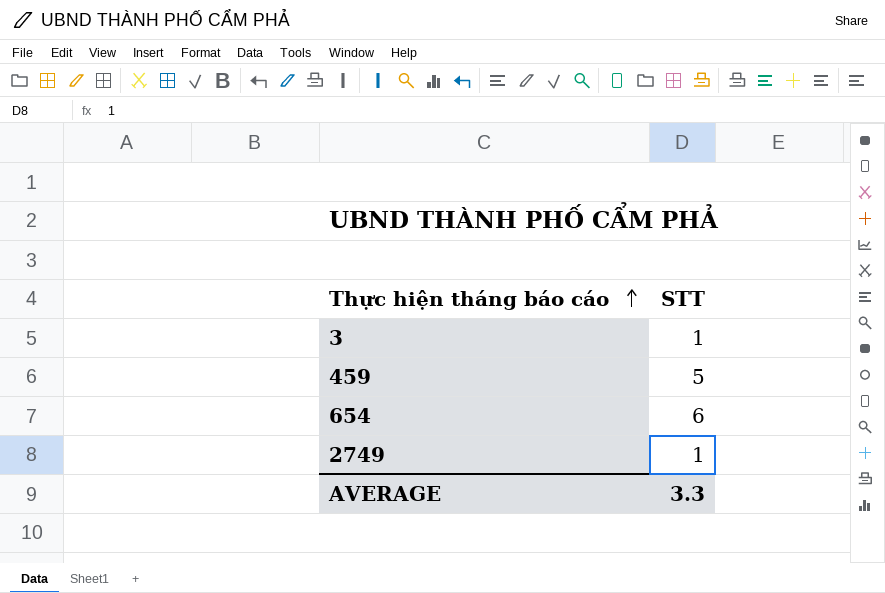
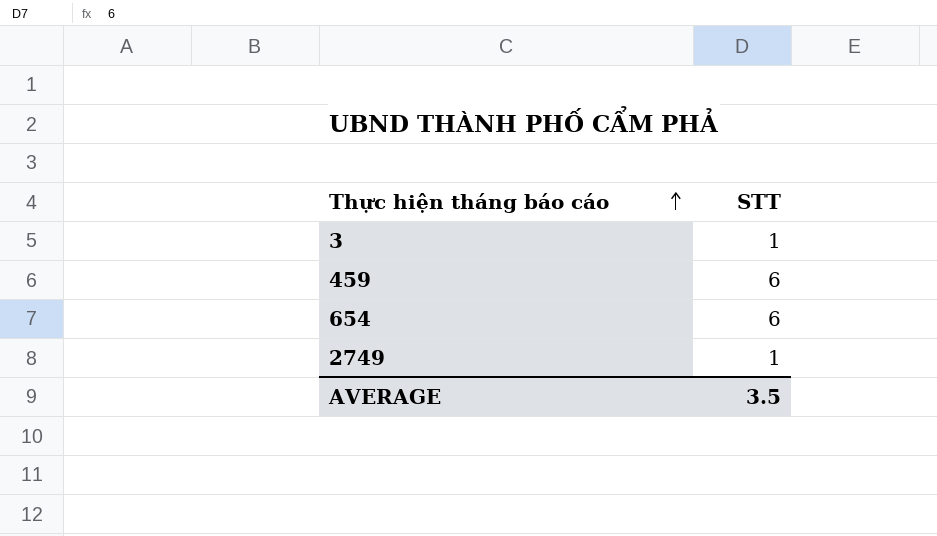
459 | STT: 5 -> 6
AVERAGE | STT: 3.3 -> 3.5

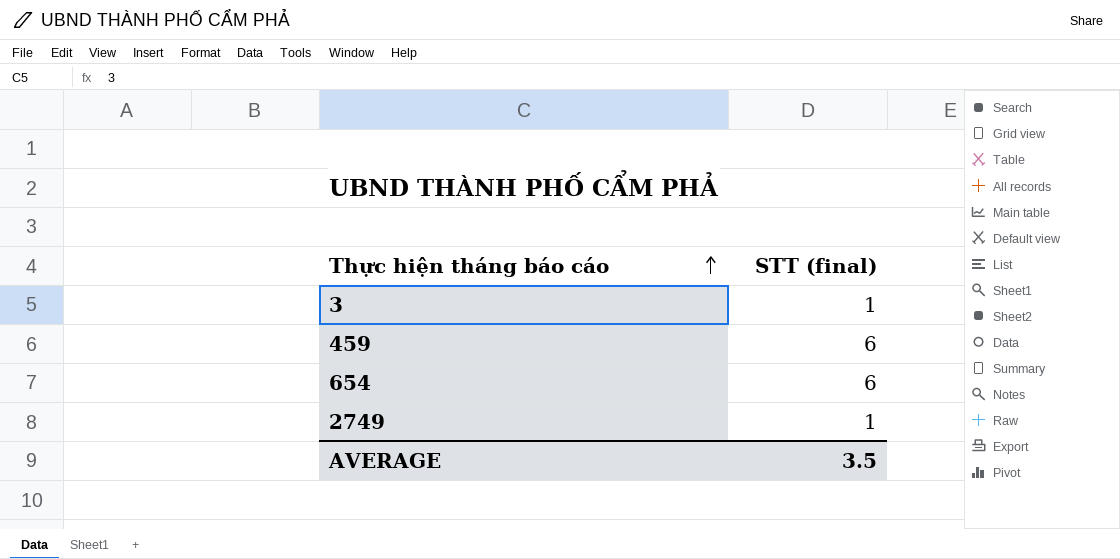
column name: STT -> STT (final)

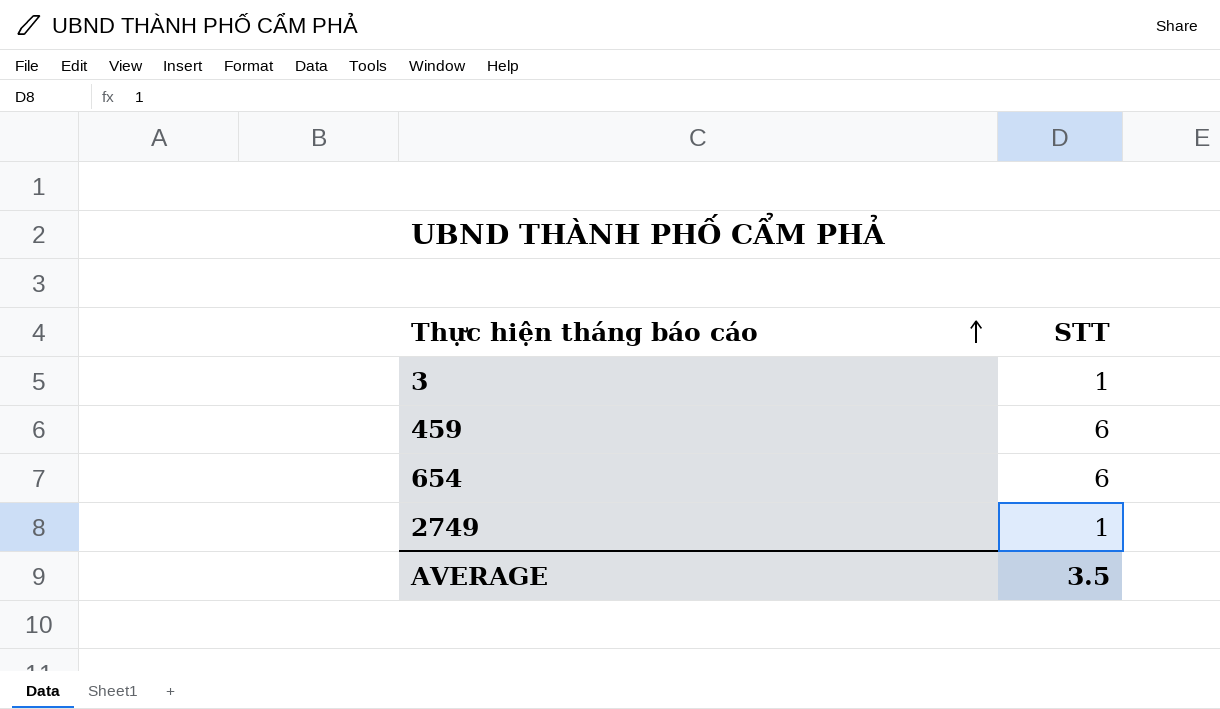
column name: STT (final) -> STT

